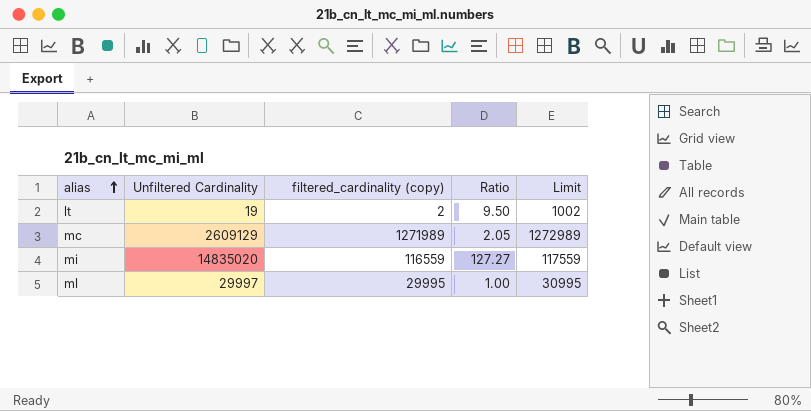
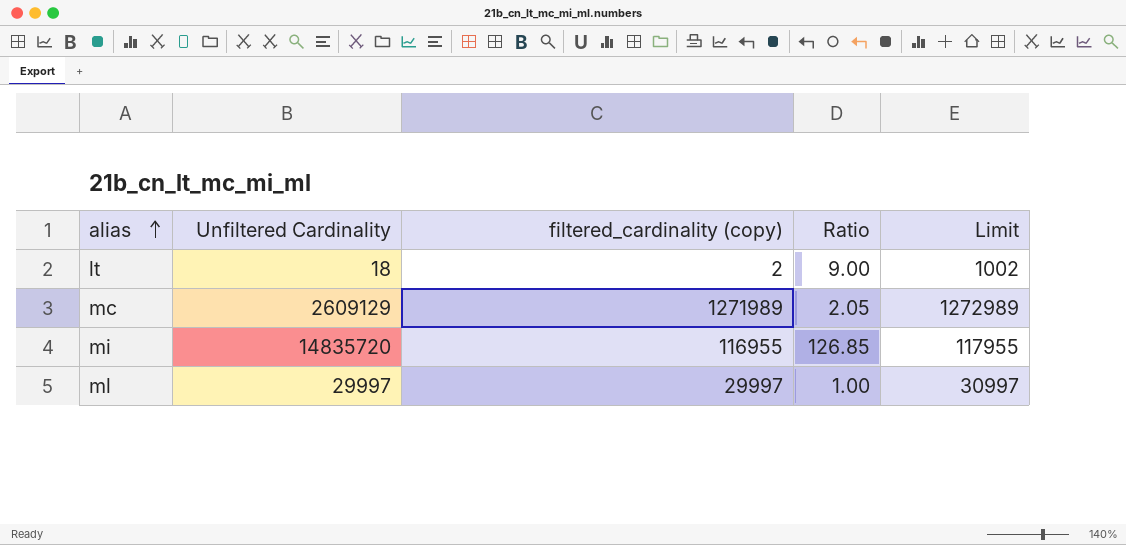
lt | Unfiltered Cardinality: 19 -> 18
lt | Ratio: 9.50 -> 9.00
mi | Unfiltered Cardinality: 14835020 -> 14835720
mi | filtered_cardinality (copy): 116559 -> 116955
mi | Ratio: 127.27 -> 126.85
mi | Limit: 117559 -> 117955
ml | filtered_cardinality (copy): 29995 -> 29997
ml | Limit: 30995 -> 30997

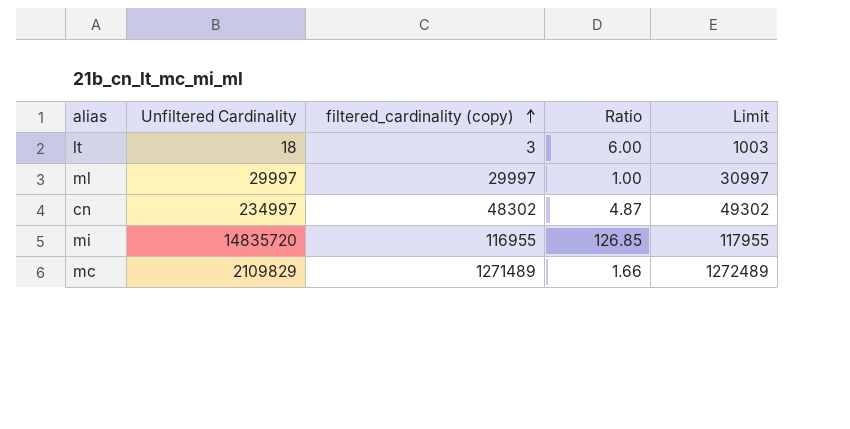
row order: alias ascending -> filtered_cardinality (copy) ascending
lt | filtered_cardinality (copy): 2 -> 3
lt | Ratio: 9.00 -> 6.00
lt | Limit: 1002 -> 1003
row cn: none -> 234997 | 48302 | 4.87 | 49302
mc | Unfiltered Cardinality: 2609129 -> 2109829
mc | filtered_cardinality (copy): 1271989 -> 1271489
mc | Ratio: 2.05 -> 1.66
mc | Limit: 1272989 -> 1272489

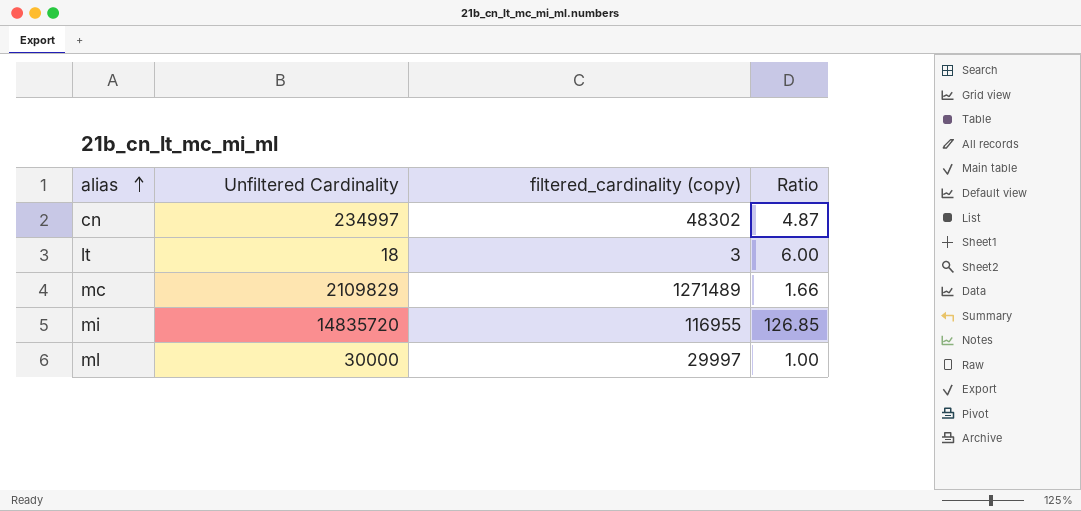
row order: filtered_cardinality (copy) ascending -> alias ascending
column Limit | formula: [filtered_cardinality (copy)] + 1000 -> none
ml | Unfiltered Cardinality: 29997 -> 30000

